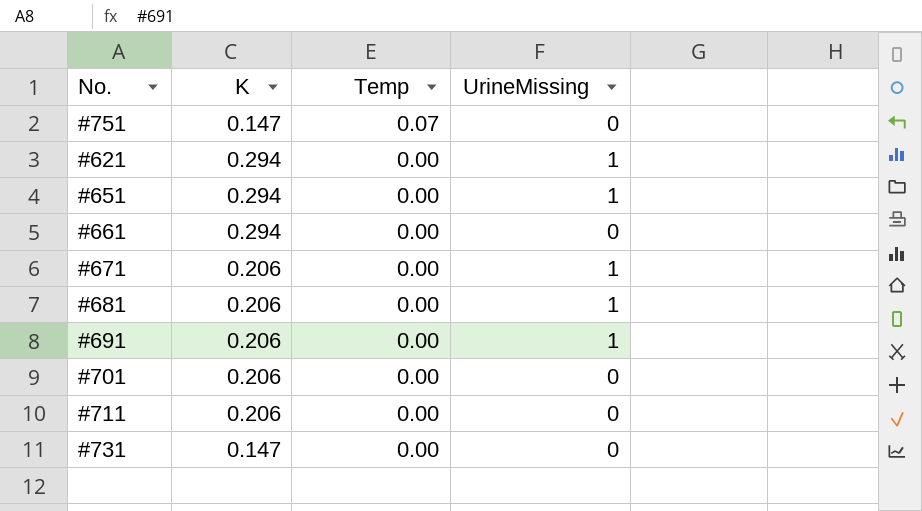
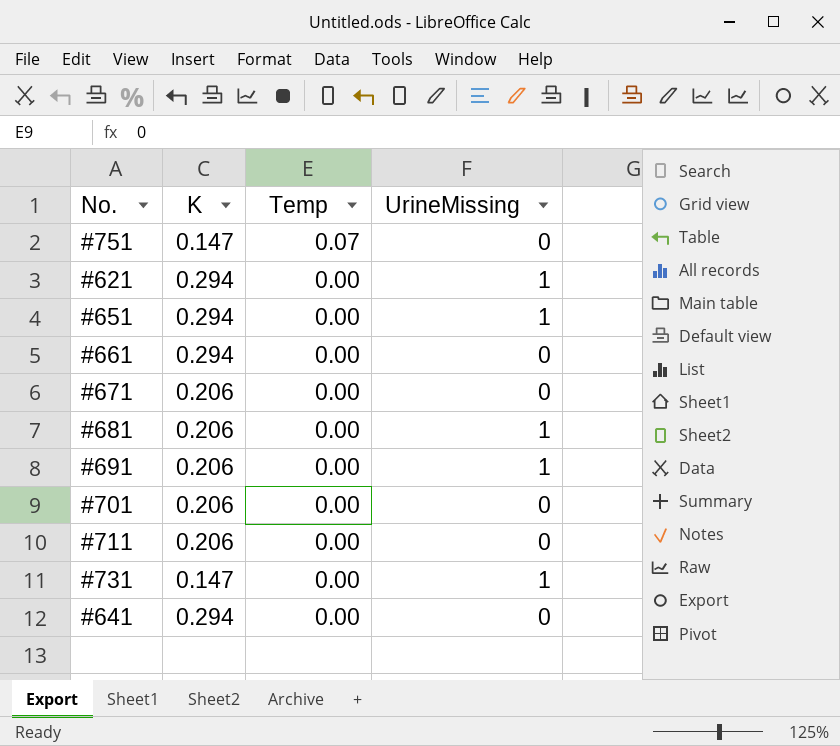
#671 | UrineMissing: 1 -> 0
#731 | UrineMissing: 0 -> 1
row #641: none -> 0.294 | 0.00 | 0

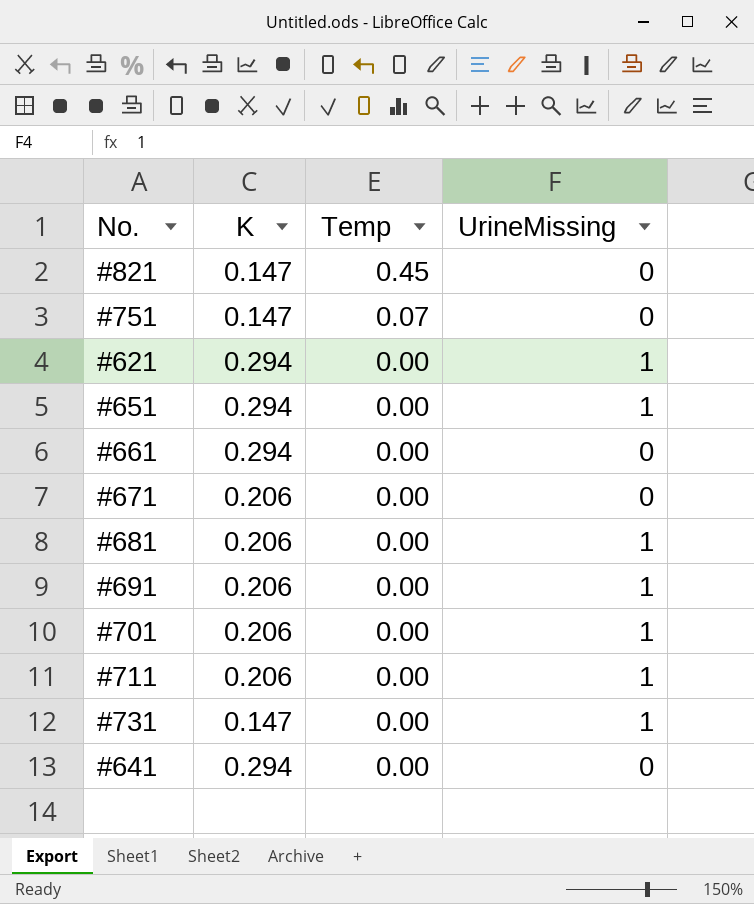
row #821: none -> 0.147 | 0.45 | 0
#701 | UrineMissing: 0 -> 1
#711 | UrineMissing: 0 -> 1

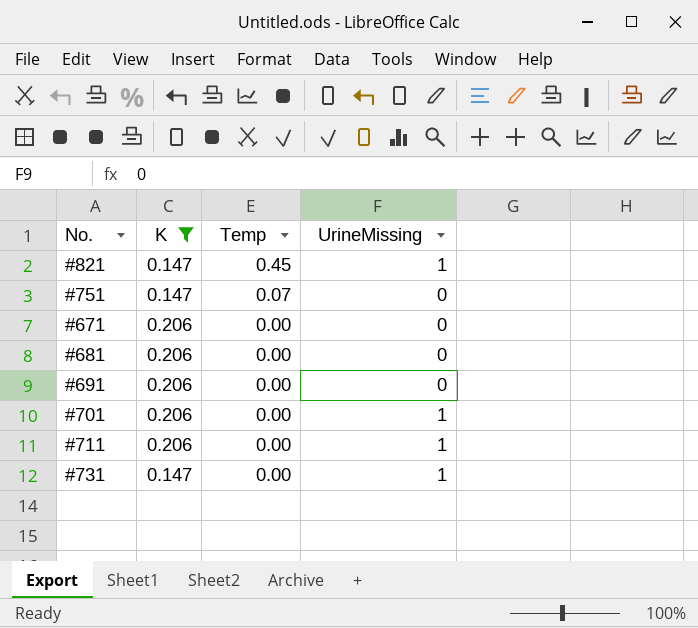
filter: none -> K != 0.294
#821 | UrineMissing: 0 -> 1
#681 | UrineMissing: 1 -> 0
#691 | UrineMissing: 1 -> 0

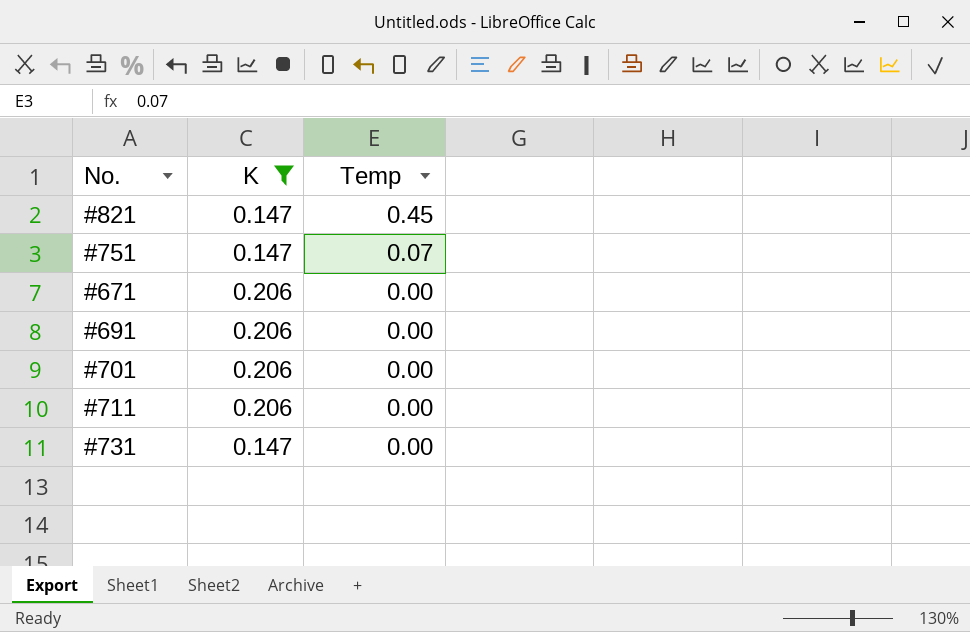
column UrineMissing | position: 4 -> none
row #681: 0.206 | 0.00 | 0 -> none

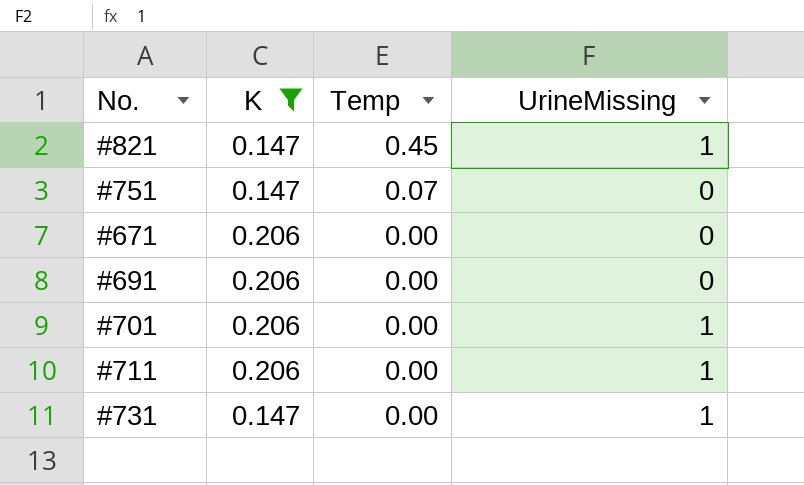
column UrineMissing | position: none -> 4

